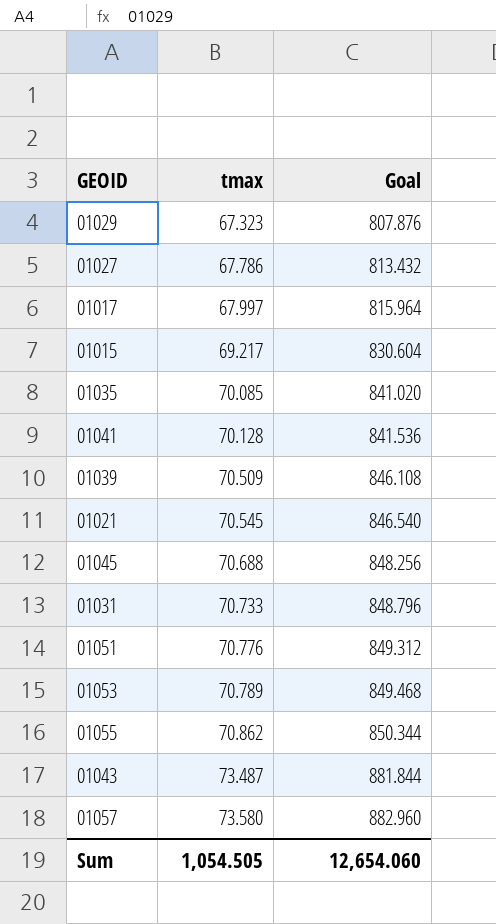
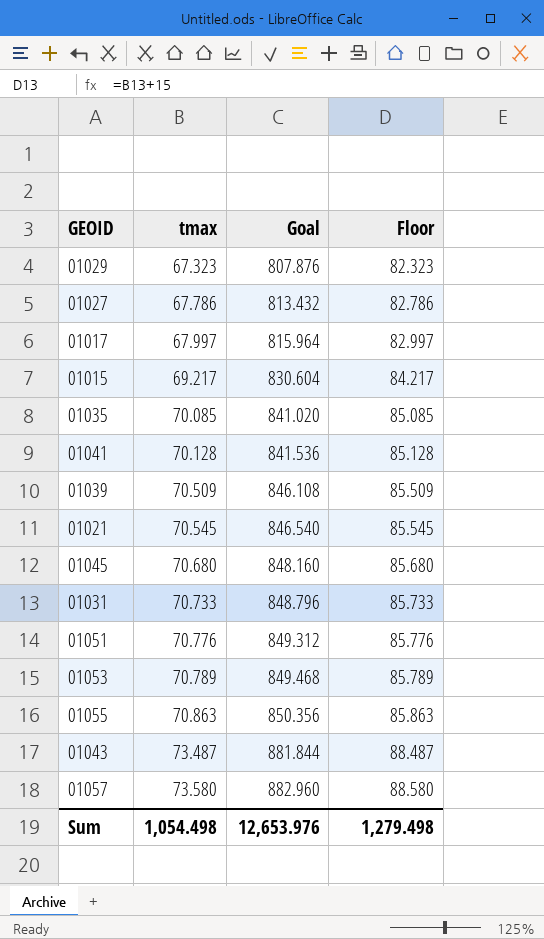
column Floor | formula: none -> [tmax] + 15
01045 | tmax: 70.688 -> 70.680
01045 | Goal: 848.256 -> 848.160
01055 | tmax: 70.862 -> 70.863
01055 | Goal: 850.344 -> 850.356
Sum | tmax: 1,054.505 -> 1,054.498
Sum | Goal: 12,654.060 -> 12,653.976

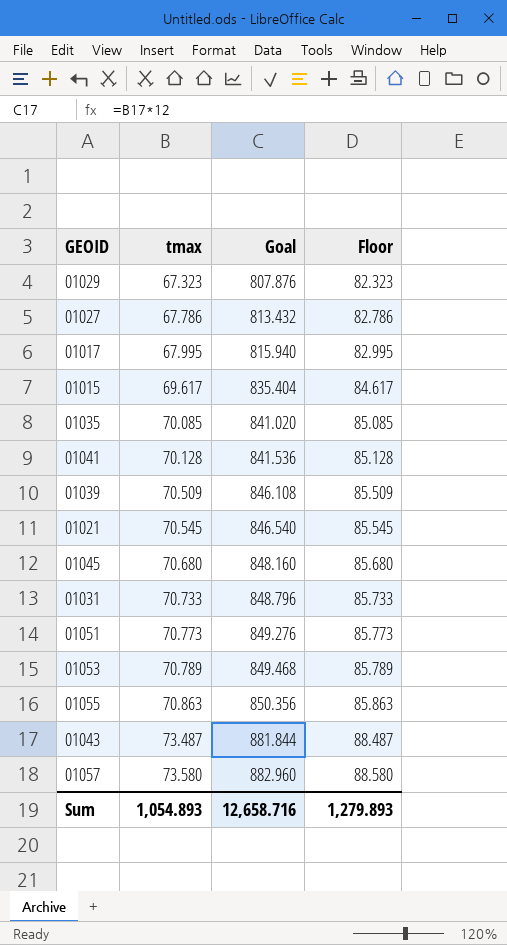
01017 | tmax: 67.997 -> 67.995
01017 | Goal: 815.964 -> 815.940
01017 | Floor: 82.997 -> 82.995
01015 | tmax: 69.217 -> 69.617
01015 | Goal: 830.604 -> 835.404
01015 | Floor: 84.217 -> 84.617
01051 | tmax: 70.776 -> 70.773
01051 | Goal: 849.312 -> 849.276
01051 | Floor: 85.776 -> 85.773
Sum | tmax: 1,054.498 -> 1,054.893
Sum | Goal: 12,653.976 -> 12,658.716
Sum | Floor: 1,279.498 -> 1,279.893

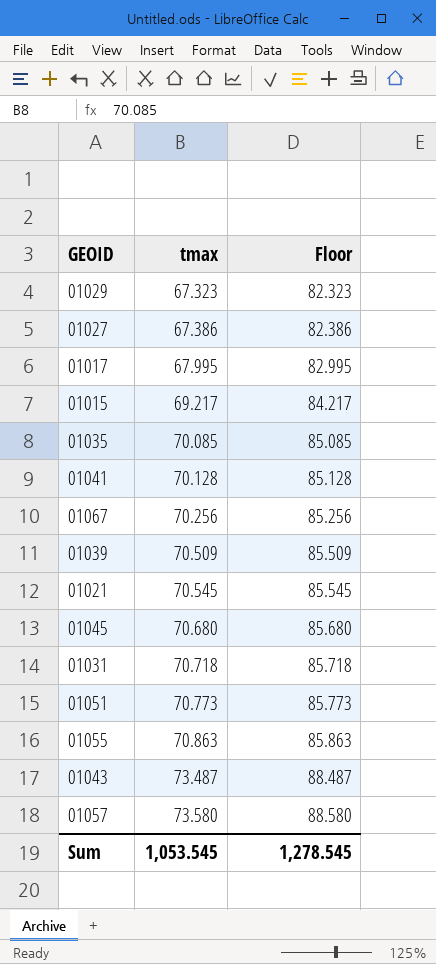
column Goal | formula: [tmax] * 12 -> none
row 01053: 70.789 | 849.468 | 85.789 -> none
01027 | tmax: 67.786 -> 67.386
01027 | Floor: 82.786 -> 82.386
01015 | tmax: 69.617 -> 69.217
01015 | Floor: 84.617 -> 84.217
row 01067: none -> 70.256 | 85.256
01031 | tmax: 70.733 -> 70.718
01031 | Floor: 85.733 -> 85.718
Sum | tmax: 1,054.893 -> 1,053.545
Sum | Floor: 1,279.893 -> 1,278.545

